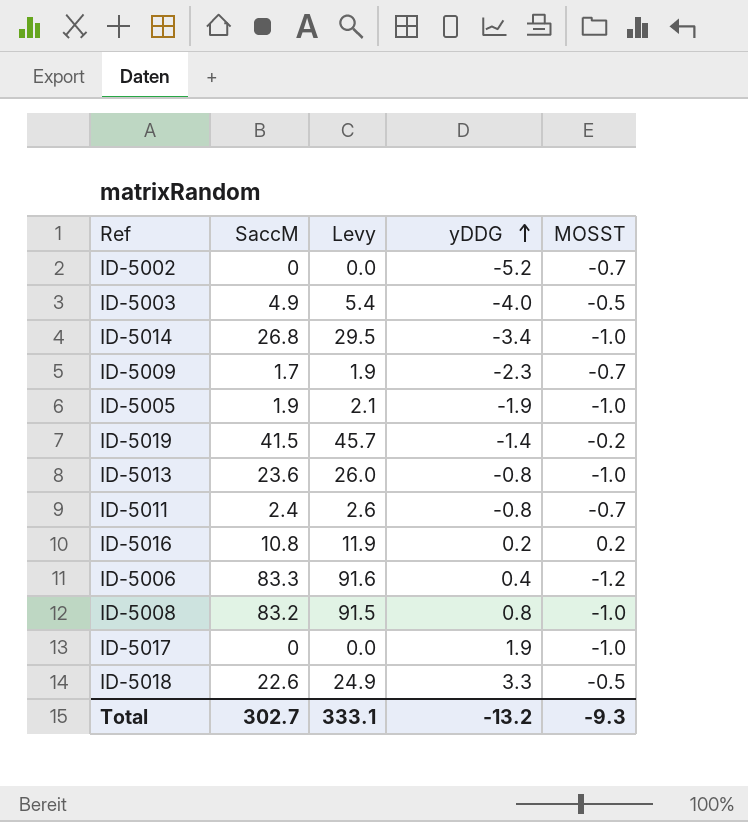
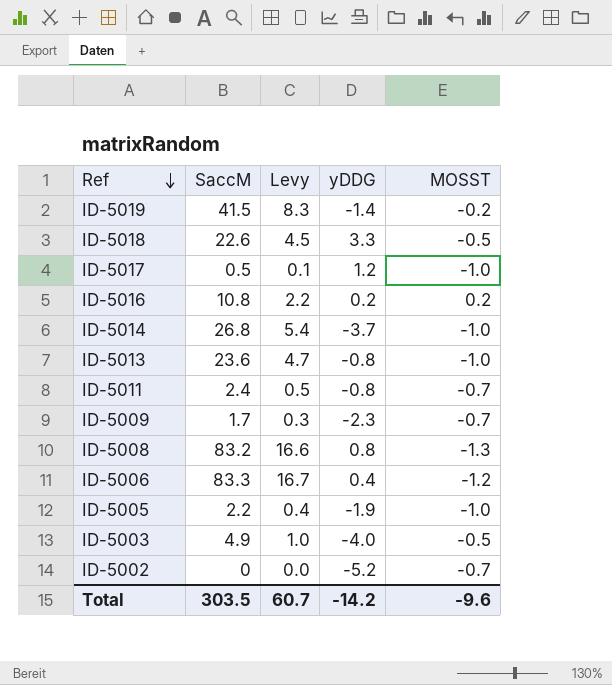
row order: yDDG ascending -> Ref descending
column Levy | formula: [SaccM] * 1.1 -> [SaccM] * 0.2
ID-5017 | SaccM: 0 -> 0.5
ID-5017 | yDDG: 1.9 -> 1.2
ID-5014 | yDDG: -3.4 -> -3.7
ID-5008 | MOSST: -1.0 -> -1.3
ID-5005 | SaccM: 1.9 -> 2.2
Total | SaccM: 302.7 -> 303.5
Total | Levy: 333.1 -> 60.7
Total | yDDG: -13.2 -> -14.2
Total | MOSST: -9.3 -> -9.6

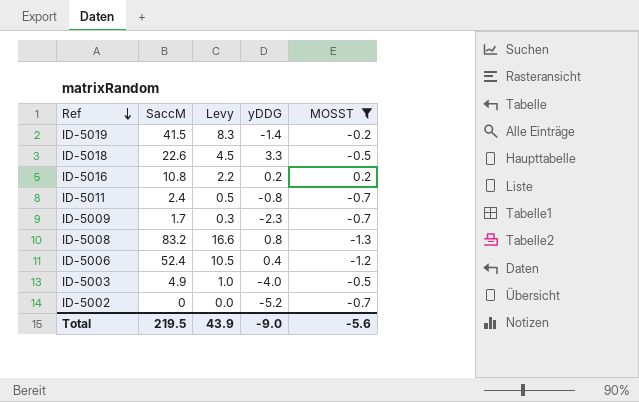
filter: none -> MOSST != -1.0
ID-5006 | SaccM: 83.3 -> 52.4
ID-5006 | Levy: 16.7 -> 10.5
Total | SaccM: 303.5 -> 219.5
Total | Levy: 60.7 -> 43.9
Total | yDDG: -14.2 -> -9.0
Total | MOSST: -9.6 -> -5.6

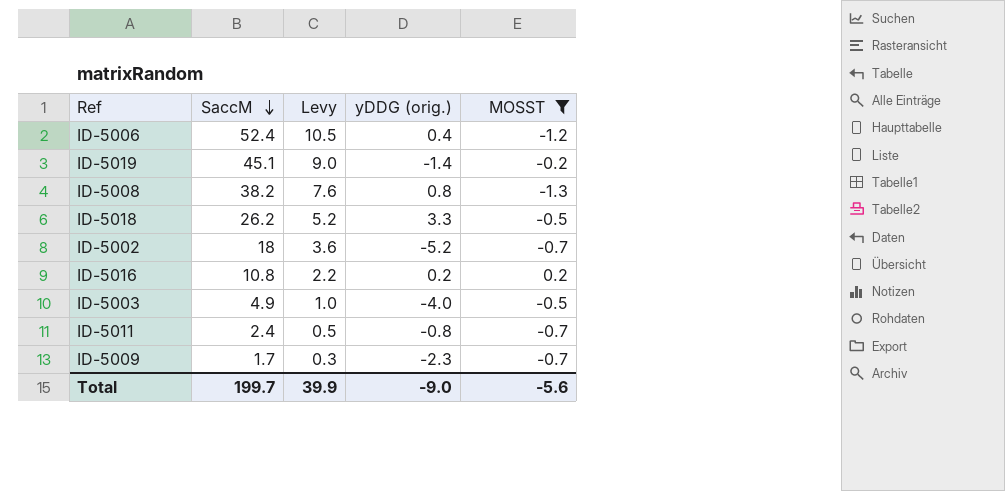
row order: Ref descending -> SaccM descending
column name: yDDG -> yDDG (orig.)
ID-5019 | SaccM: 41.5 -> 45.1
ID-5019 | Levy: 8.3 -> 9.0
ID-5008 | SaccM: 83.2 -> 38.2
ID-5008 | Levy: 16.6 -> 7.6
ID-5018 | SaccM: 22.6 -> 26.2
ID-5018 | Levy: 4.5 -> 5.2
ID-5002 | SaccM: 0 -> 18
ID-5002 | Levy: 0.0 -> 3.6
Total | SaccM: 219.5 -> 199.7
Total | Levy: 43.9 -> 39.9

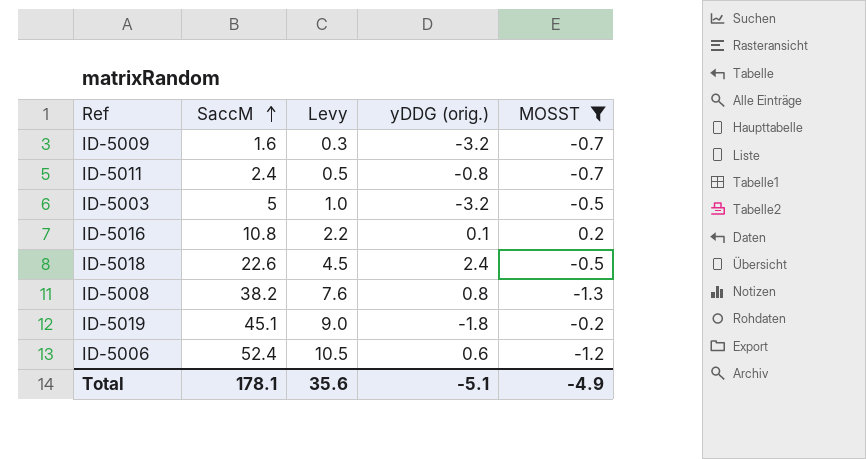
row order: SaccM descending -> SaccM ascending
row ID-5002: 18 | 3.6 | -5.2 | -0.7 -> none
ID-5009 | SaccM: 1.7 -> 1.6
ID-5009 | yDDG (orig.): -2.3 -> -3.2
ID-5003 | SaccM: 4.9 -> 5
ID-5003 | yDDG (orig.): -4.0 -> -3.2
ID-5016 | yDDG (orig.): 0.2 -> 0.1
ID-5018 | SaccM: 26.2 -> 22.6
ID-5018 | Levy: 5.2 -> 4.5
ID-5018 | yDDG (orig.): 3.3 -> 2.4
ID-5019 | yDDG (orig.): -1.4 -> -1.8
ID-5006 | yDDG (orig.): 0.4 -> 0.6
Total | SaccM: 199.7 -> 178.1
Total | Levy: 39.9 -> 35.6
Total | yDDG (orig.): -9.0 -> -5.1
Total | MOSST: -5.6 -> -4.9

